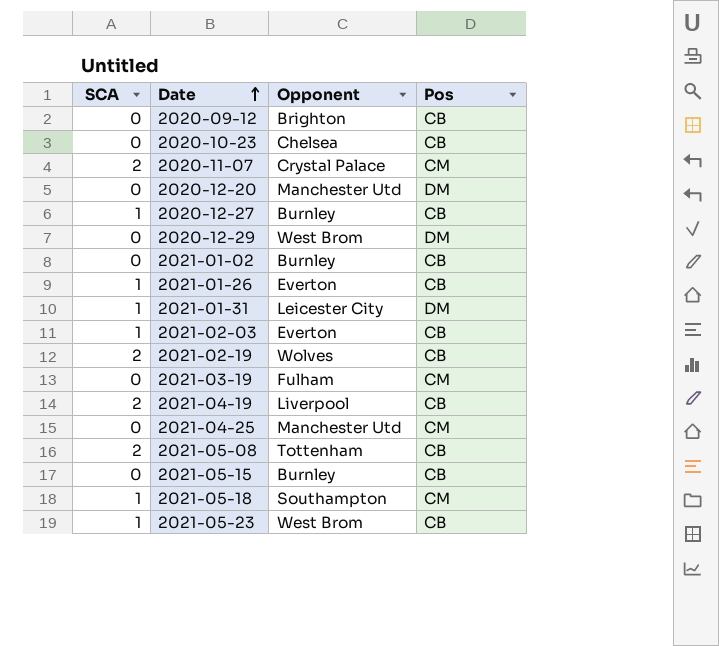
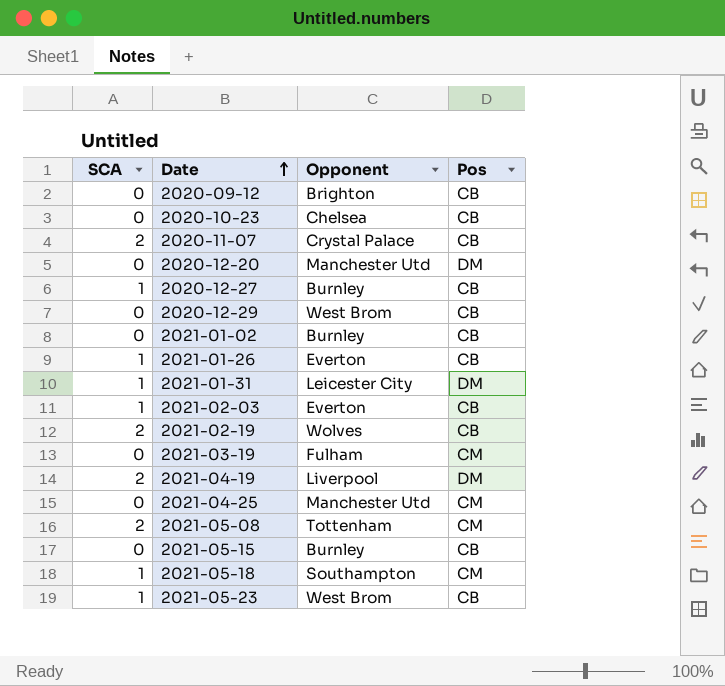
2020-11-07 | Pos: CM -> CB
2020-12-29 | Pos: DM -> CB
2021-04-19 | Pos: CB -> DM
2021-05-08 | Pos: CB -> CM

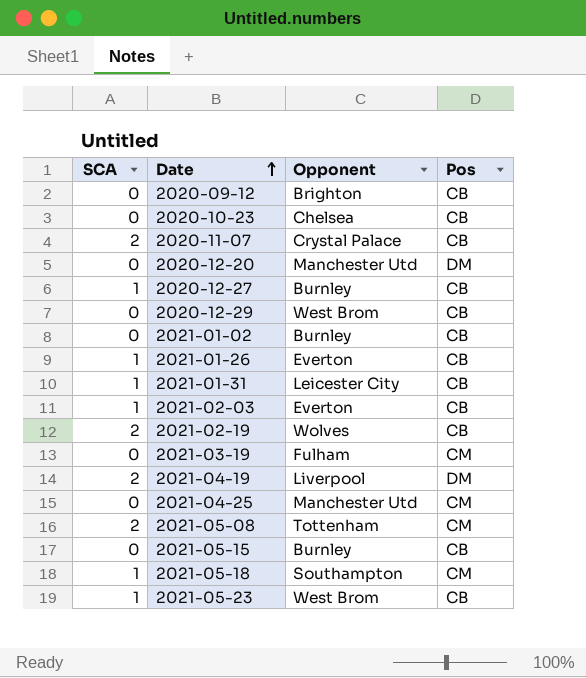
2021-01-31 | Pos: DM -> CB

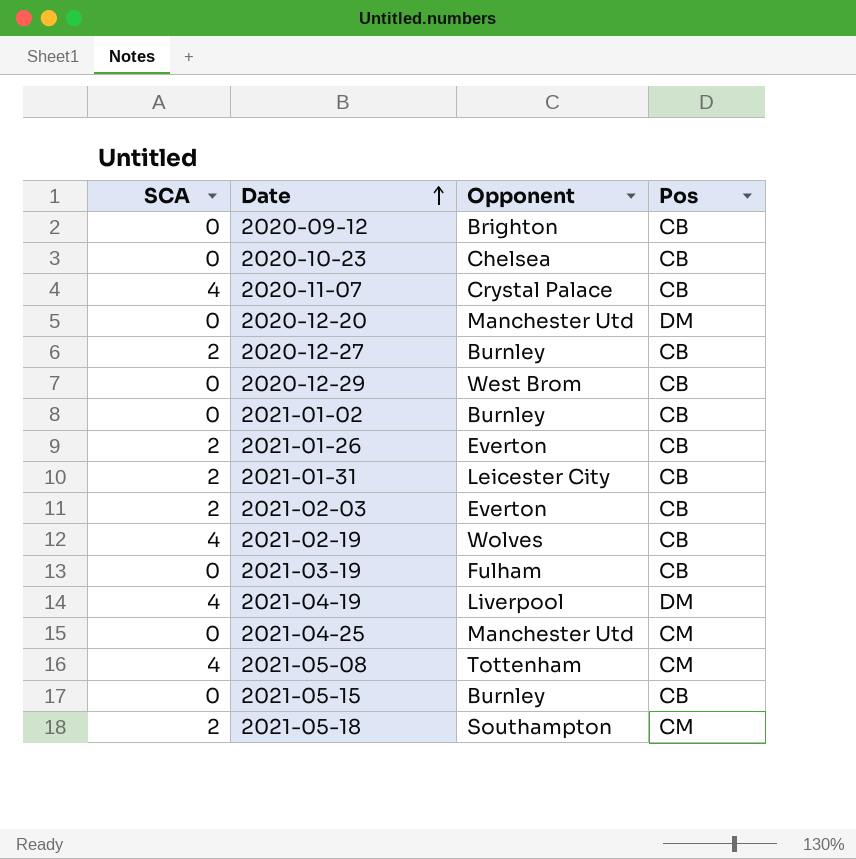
row 2021-05-23: 1 | West Brom | CB -> none
2020-11-07 | SCA: 2 -> 4
2020-12-27 | SCA: 1 -> 2
2021-01-26 | SCA: 1 -> 2
2021-01-31 | SCA: 1 -> 2
2021-02-03 | SCA: 1 -> 2
2021-02-19 | SCA: 2 -> 4
2021-03-19 | Pos: CM -> CB
2021-04-19 | SCA: 2 -> 4
2021-05-08 | SCA: 2 -> 4
2021-05-18 | SCA: 1 -> 2

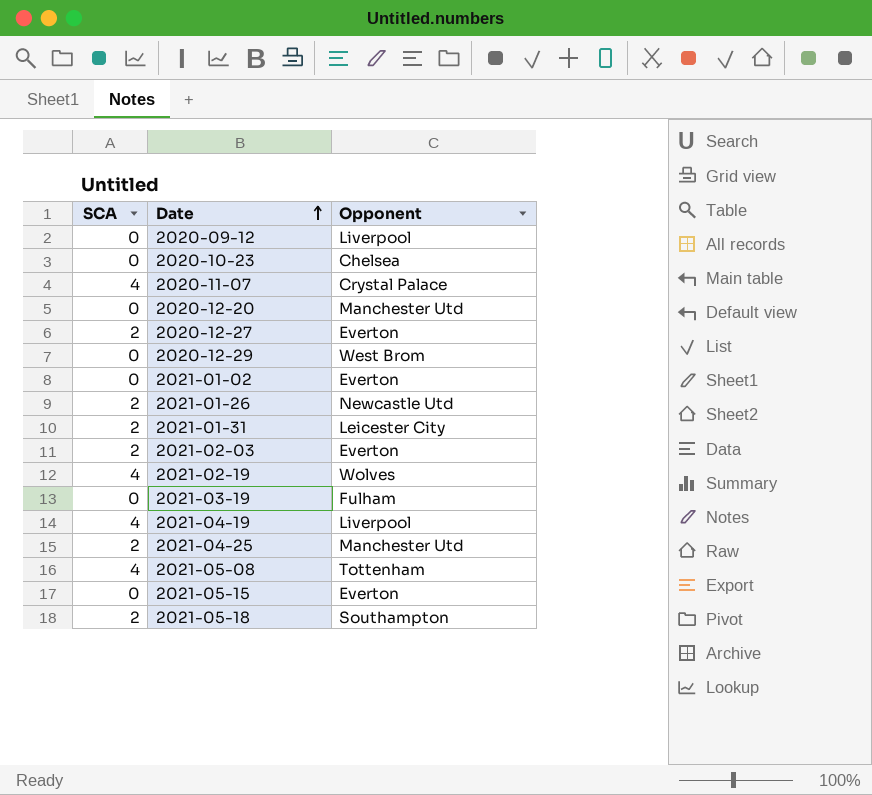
column Pos | position: 4 -> none
2020-09-12 | Opponent: Brighton -> Liverpool
2020-12-27 | Opponent: Burnley -> Everton
2021-01-02 | Opponent: Burnley -> Everton
2021-01-26 | Opponent: Everton -> Newcastle Utd
2021-04-25 | SCA: 0 -> 2
2021-05-15 | Opponent: Burnley -> Everton

